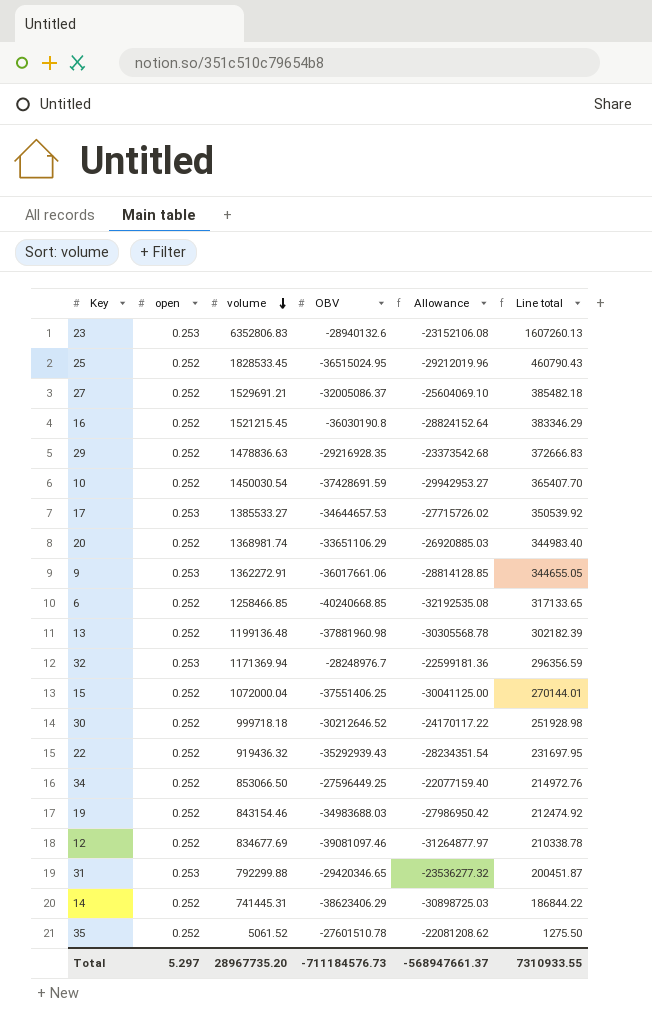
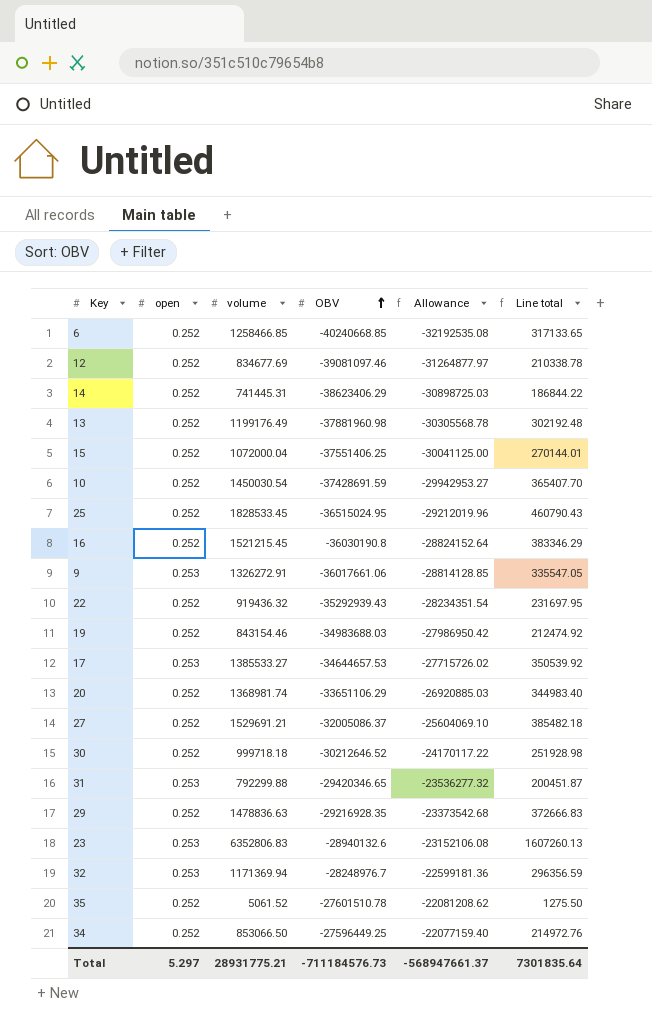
row order: volume descending -> OBV ascending
13 | volume: 1199136.48 -> 1199176.49
13 | Line total: 302182.39 -> 302192.48
9 | volume: 1362272.91 -> 1326272.91
9 | Line total: 344655.05 -> 335547.05
Total | volume: 28967735.20 -> 28931775.21
Total | Line total: 7310933.55 -> 7301835.64

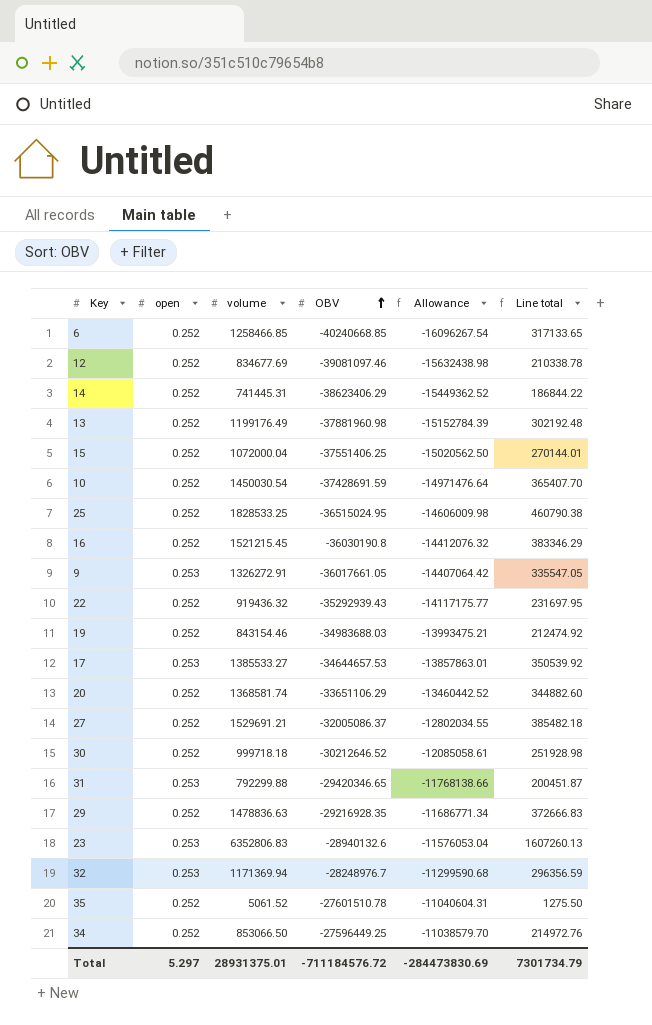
column Allowance | formula: [OBV] * 0.8 -> [OBV] * 0.4
25 | volume: 1828533.45 -> 1828533.25
25 | Line total: 460790.43 -> 460790.38
9 | OBV: -36017661.06 -> -36017661.05
20 | volume: 1368981.74 -> 1368581.74
20 | Line total: 344983.40 -> 344882.60
Total | volume: 28931775.21 -> 28931375.01
Total | OBV: -711184576.73 -> -711184576.72
Total | Allowance: -568947661.37 -> -284473830.69
Total | Line total: 7301835.64 -> 7301734.79

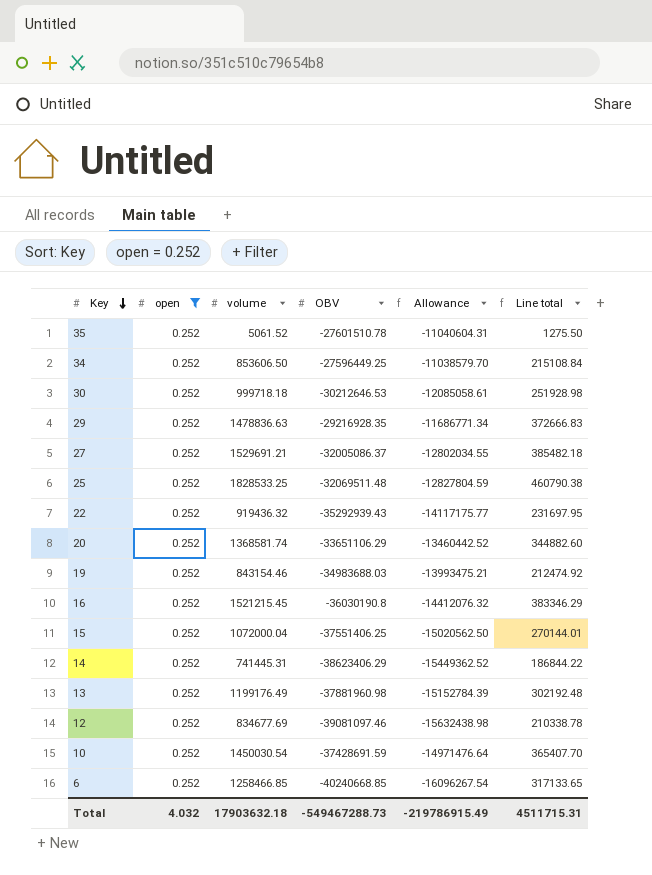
filter: none -> open = 0.252
row order: OBV ascending -> Key descending
34 | volume: 853066.50 -> 853606.50
34 | Line total: 214972.76 -> 215108.84
30 | OBV: -30212646.52 -> -30212646.53
25 | OBV: -36515024.95 -> -32069511.48
25 | Allowance: -14606009.98 -> -12827804.59
Total | open: 5.297 -> 4.032
Total | volume: 28931375.01 -> 17903632.18
Total | OBV: -711184576.72 -> -549467288.73
Total | Allowance: -284473830.69 -> -219786915.49
Total | Line total: 7301734.79 -> 4511715.31

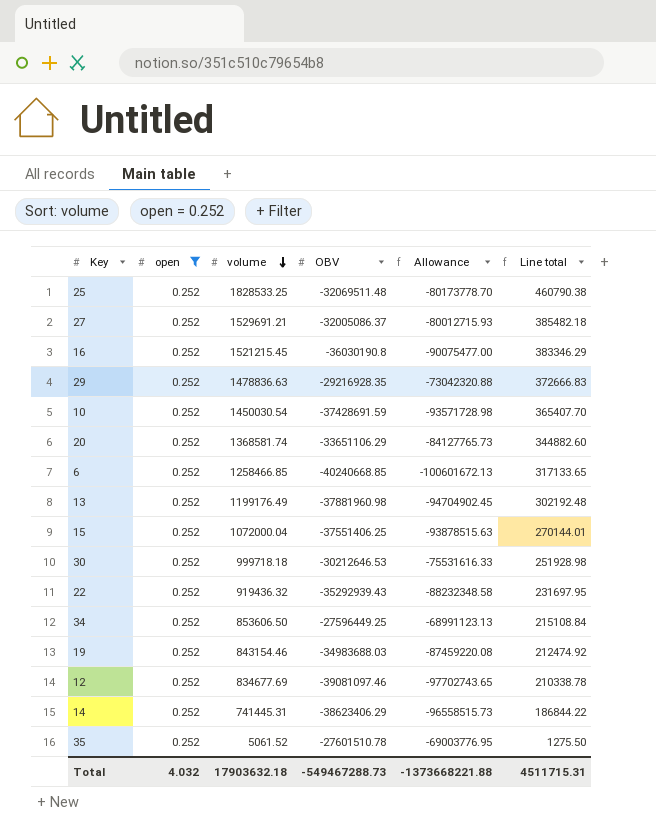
row order: Key descending -> volume descending
column Allowance | formula: [OBV] * 0.4 -> [OBV] * 2.5
Total | Allowance: -219786915.49 -> -1373668221.88

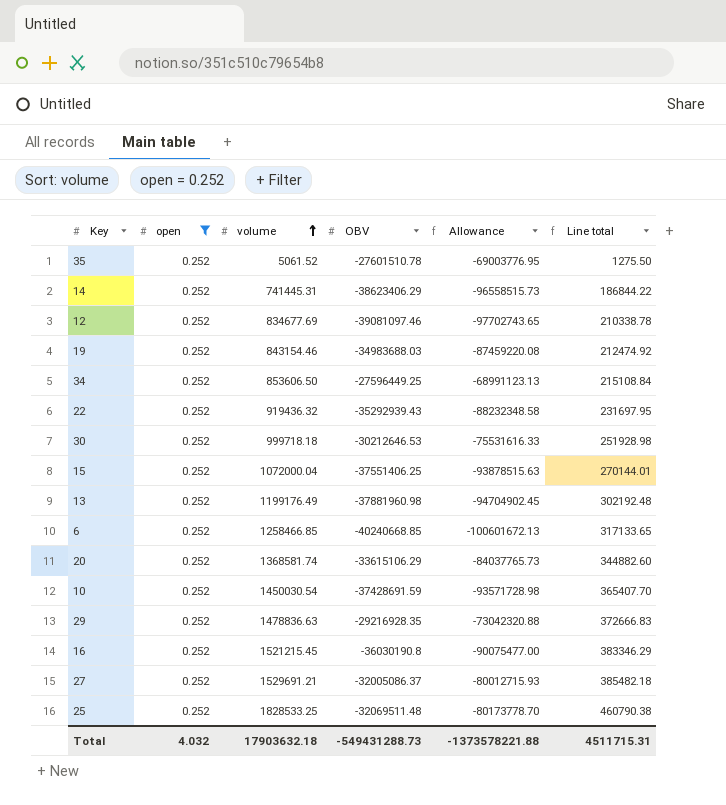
row order: volume descending -> volume ascending
20 | OBV: -33651106.29 -> -33615106.29
20 | Allowance: -84127765.73 -> -84037765.73
Total | OBV: -549467288.73 -> -549431288.73
Total | Allowance: -1373668221.88 -> -1373578221.88

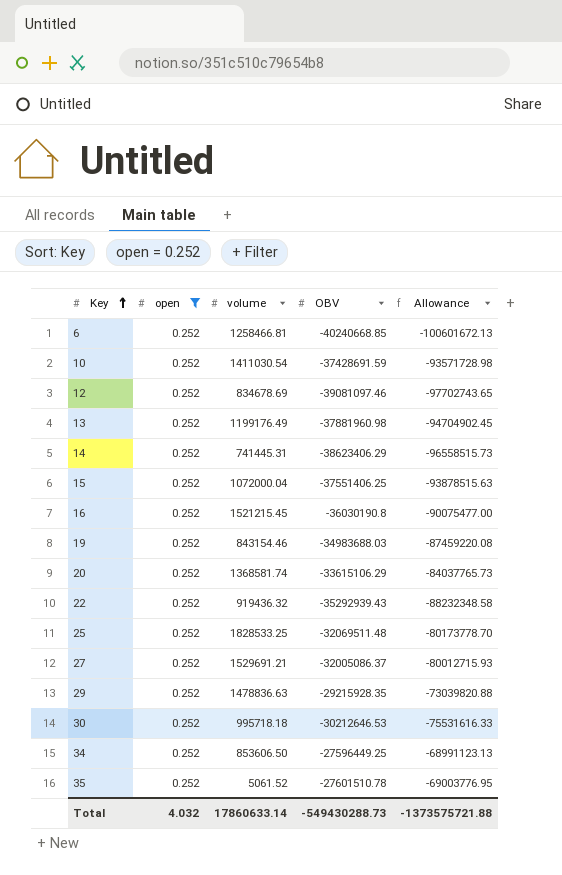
row order: volume ascending -> Key ascending
column Line total | formula: [open] * [volume] -> none
6 | volume: 1258466.85 -> 1258466.81
10 | volume: 1450030.54 -> 1411030.54
12 | volume: 834677.69 -> 834678.69
29 | OBV: -29216928.35 -> -29215928.35
29 | Allowance: -73042320.88 -> -73039820.88
30 | volume: 999718.18 -> 995718.18
Total | volume: 17903632.18 -> 17860633.14
Total | OBV: -549431288.73 -> -549430288.73
Total | Allowance: -1373578221.88 -> -1373575721.88

